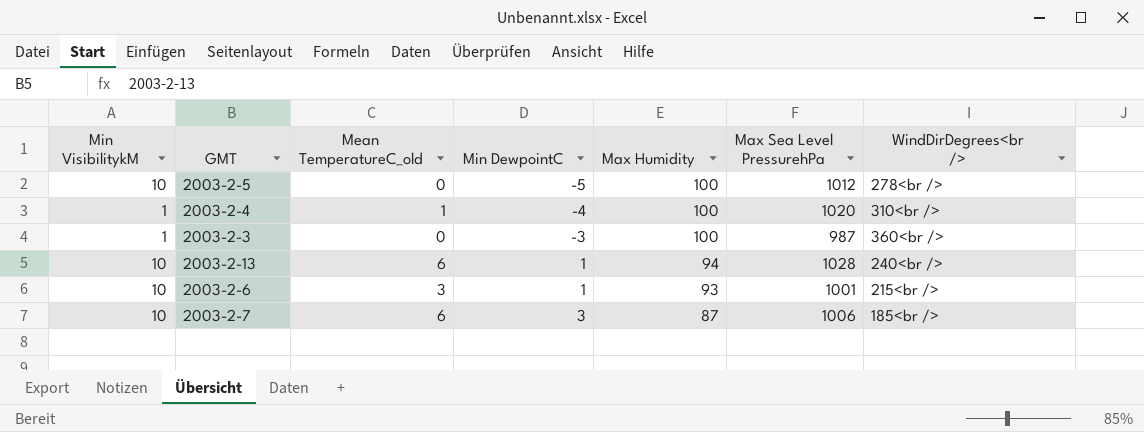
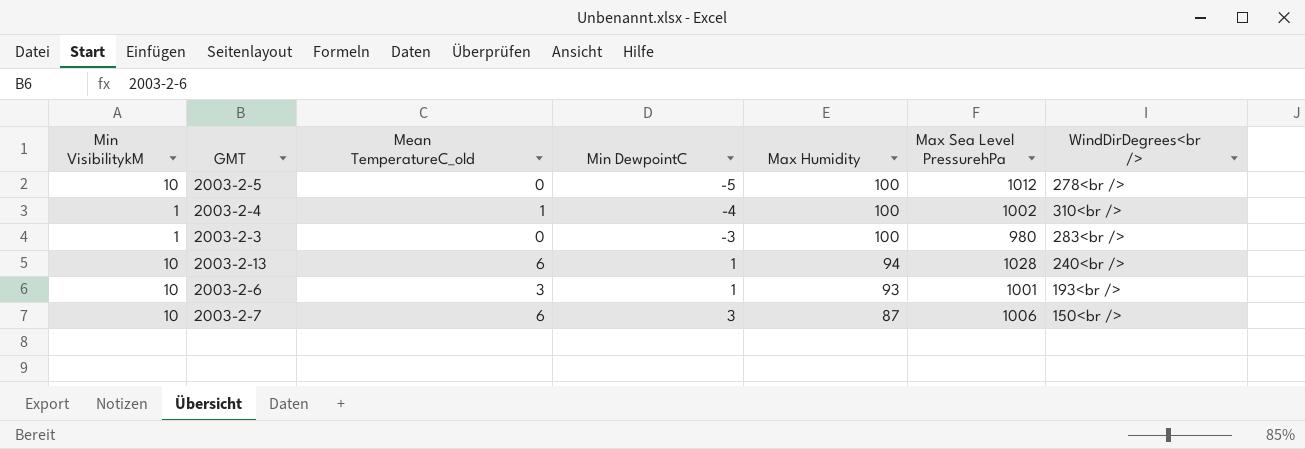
2003-2-4 | Max Sea Level PressurehPa: 1020 -> 1002
2003-2-3 | Max Sea Level PressurehPa: 987 -> 980
2003-2-3 | WindDirDegrees<br />: 360<br /> -> 283<br />
2003-2-6 | WindDirDegrees<br />: 215<br /> -> 193<br />
2003-2-7 | WindDirDegrees<br />: 185<br /> -> 150<br />

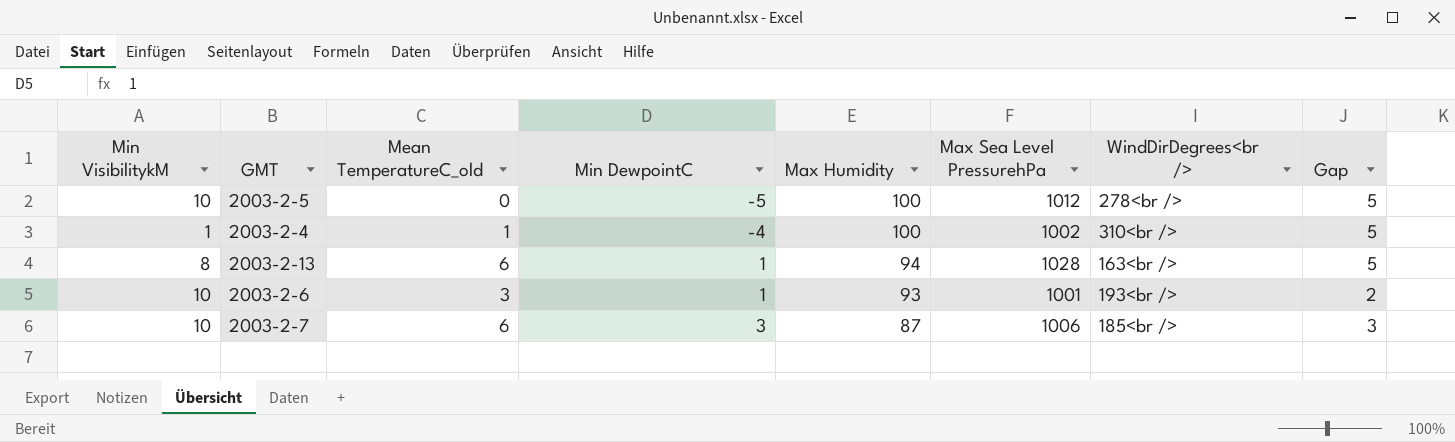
column Gap | formula: none -> [Mean TemperatureC_old] - [Min DewpointC]
row 2003-2-3: 1 | 0 | -3 | 100 | 980 | 283<br /> -> none
2003-2-13 | Min VisibilitykM: 10 -> 8
2003-2-13 | WindDirDegrees<br />: 240<br /> -> 163<br />
2003-2-7 | WindDirDegrees<br />: 150<br /> -> 185<br />

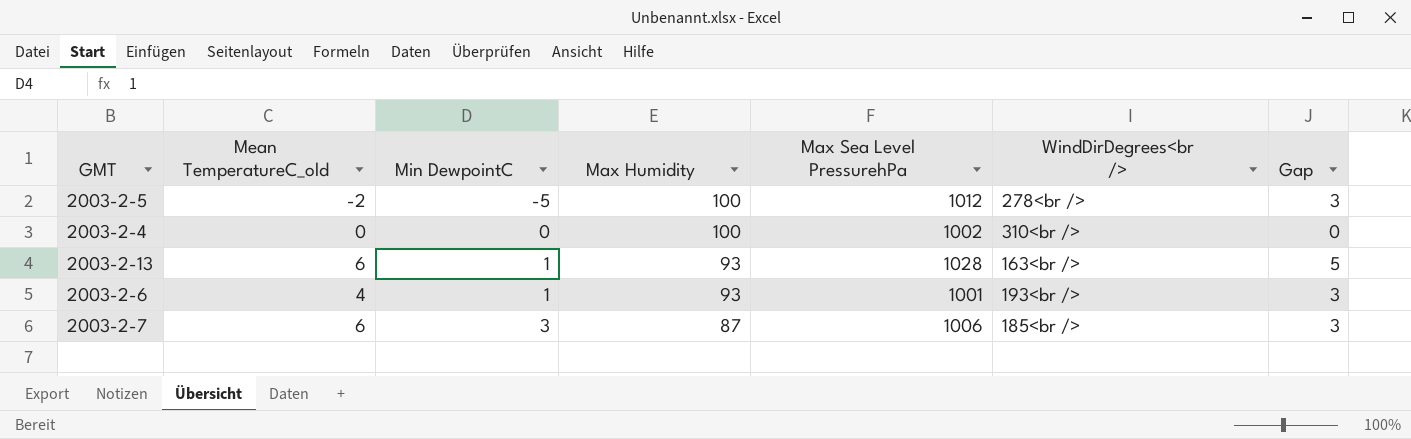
column Min VisibilitykM | position: 1 -> none
2003-2-5 | Mean TemperatureC_old: 0 -> -2
2003-2-5 | Gap: 5 -> 3
2003-2-4 | Mean TemperatureC_old: 1 -> 0
2003-2-4 | Min DewpointC: -4 -> 0
2003-2-4 | Gap: 5 -> 0
2003-2-13 | Max Humidity: 94 -> 93
2003-2-6 | Mean TemperatureC_old: 3 -> 4
2003-2-6 | Gap: 2 -> 3

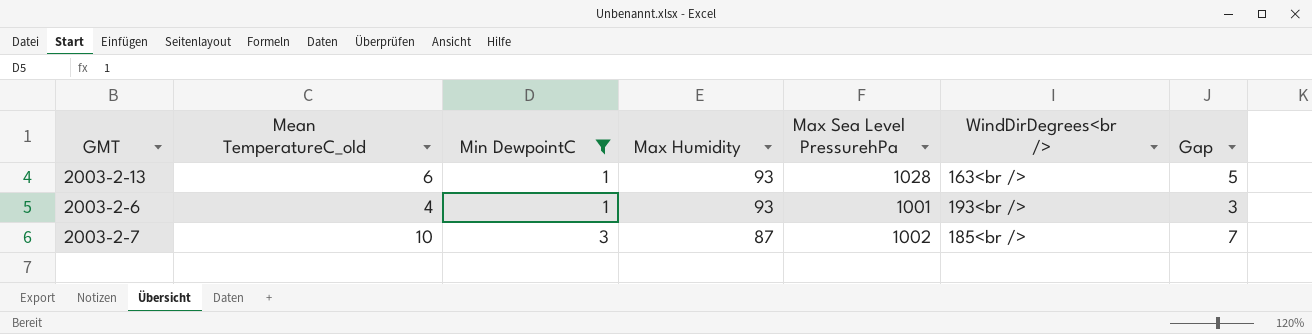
filter: none -> Min DewpointC >= 1
2003-2-7 | Mean TemperatureC_old: 6 -> 10
2003-2-7 | Max Sea Level PressurehPa: 1006 -> 1002
2003-2-7 | Gap: 3 -> 7

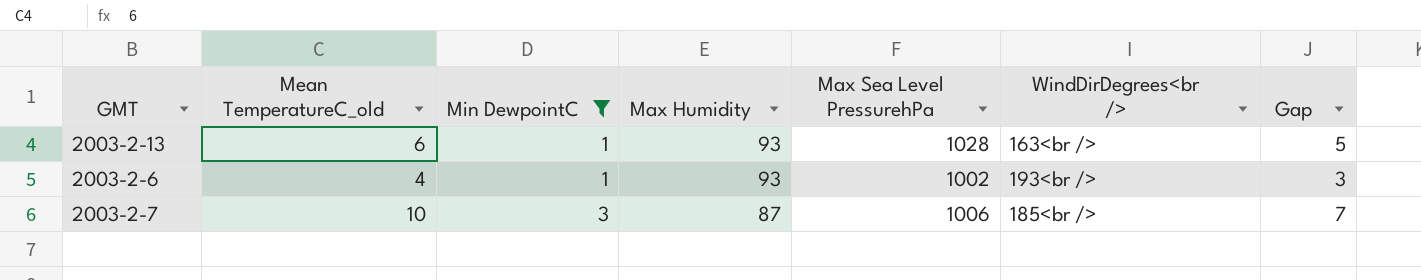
2003-2-6 | Max Sea Level PressurehPa: 1001 -> 1002
2003-2-7 | Max Sea Level PressurehPa: 1002 -> 1006

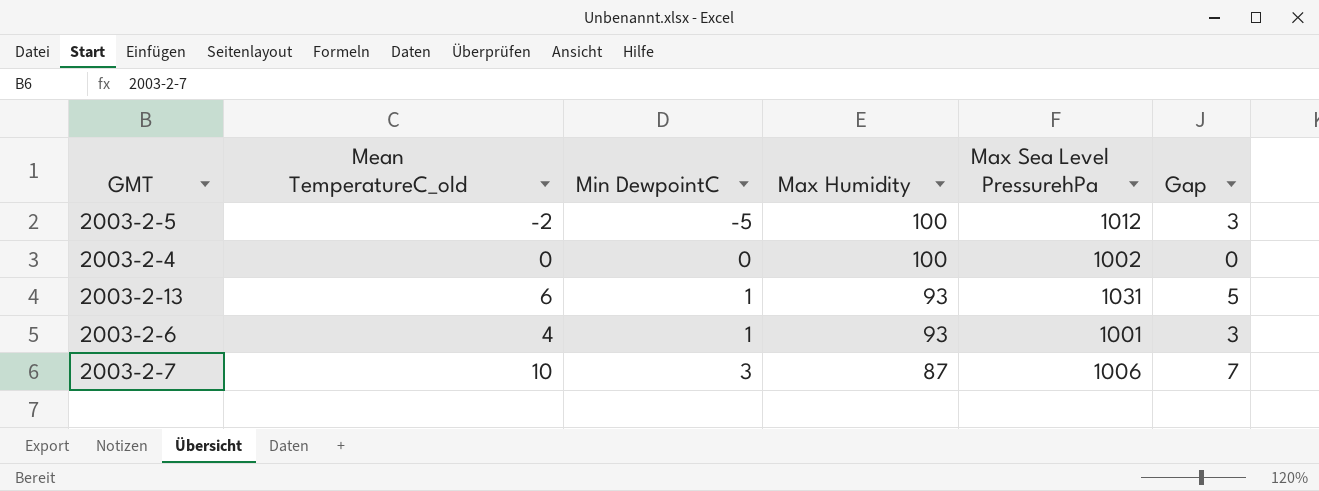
filter: Min DewpointC >= 1 -> none
column WindDirDegrees<br /> | position: 6 -> none
2003-2-13 | Max Sea Level PressurehPa: 1028 -> 1031
2003-2-6 | Max Sea Level PressurehPa: 1002 -> 1001

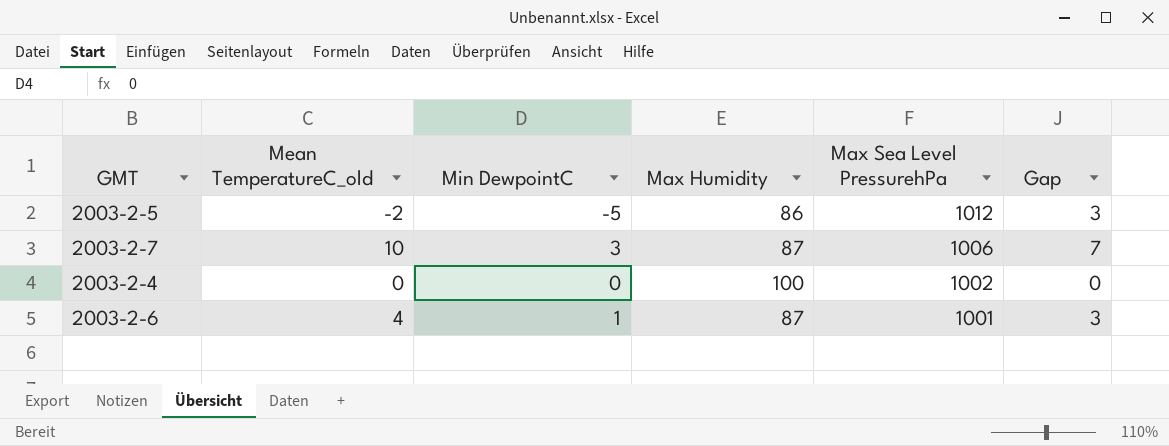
row order: Min DewpointC ascending -> Max Sea Level PressurehPa descending
row 2003-2-13: 6 | 1 | 93 | 1031 | 5 -> none
2003-2-5 | Max Humidity: 100 -> 86
2003-2-6 | Max Humidity: 93 -> 87

